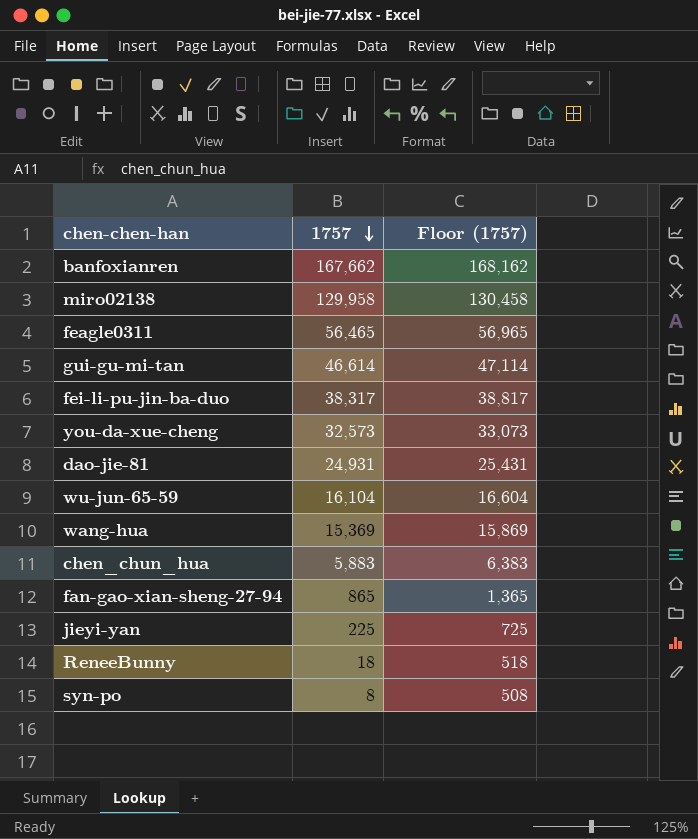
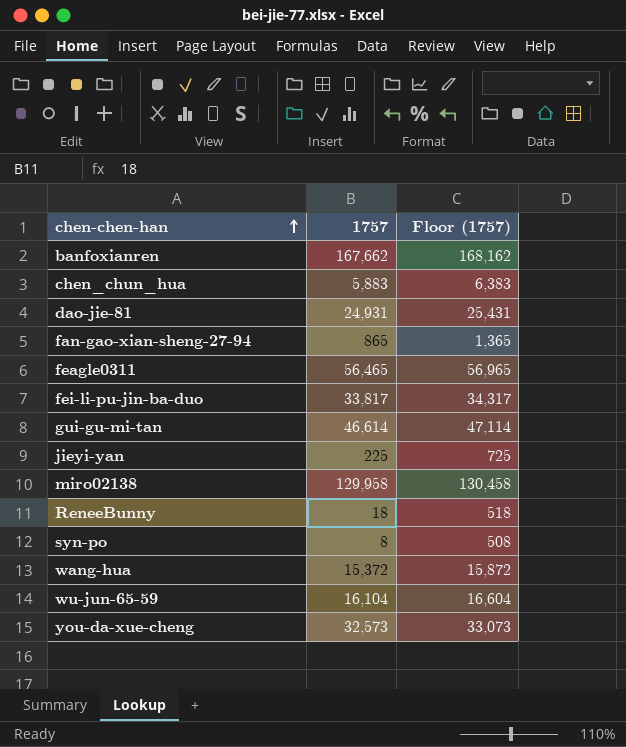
row order: 1757 descending -> chen-chen-han ascending
fei-li-pu-jin-ba-duo | 1757: 38,317 -> 33,817
fei-li-pu-jin-ba-duo | Floor (1757): 38,817 -> 34,317
wang-hua | 1757: 15,369 -> 15,372
wang-hua | Floor (1757): 15,869 -> 15,872

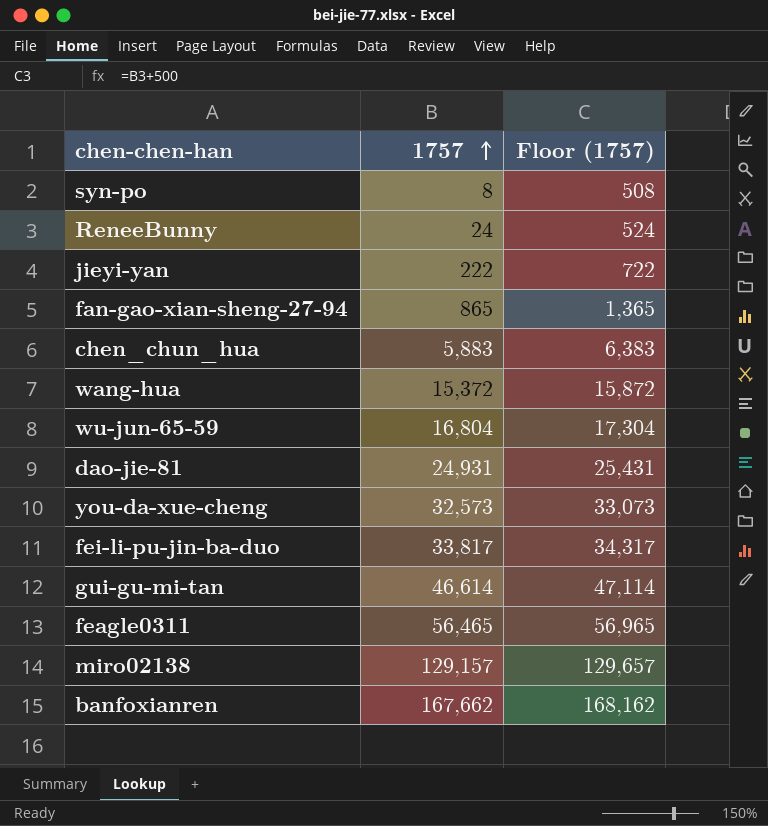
row order: chen-chen-han ascending -> 1757 ascending
ReneeBunny | 1757: 18 -> 24
ReneeBunny | Floor (1757): 518 -> 524
jieyi-yan | 1757: 225 -> 222
jieyi-yan | Floor (1757): 725 -> 722
wu-jun-65-59 | 1757: 16,104 -> 16,804
wu-jun-65-59 | Floor (1757): 16,604 -> 17,304
miro02138 | 1757: 129,958 -> 129,157
miro02138 | Floor (1757): 130,458 -> 129,657

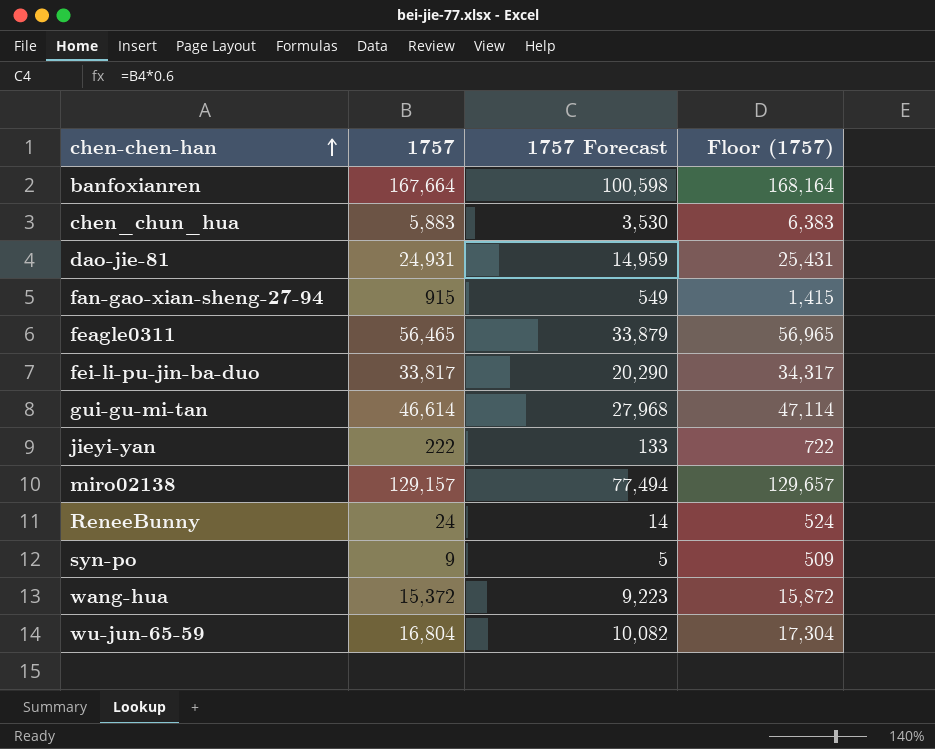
row order: 1757 ascending -> chen-chen-han ascending
column 1757 Forecast | formula: none -> [1757] * 0.6
row you-da-xue-cheng: 32,573 | 33,073 -> none
banfoxianren | 1757: 167,662 -> 167,664
banfoxianren | Floor (1757): 168,162 -> 168,164
fan-gao-xian-sheng-27-94 | 1757: 865 -> 915
fan-gao-xian-sheng-27-94 | Floor (1757): 1,365 -> 1,415
syn-po | 1757: 8 -> 9
syn-po | Floor (1757): 508 -> 509

